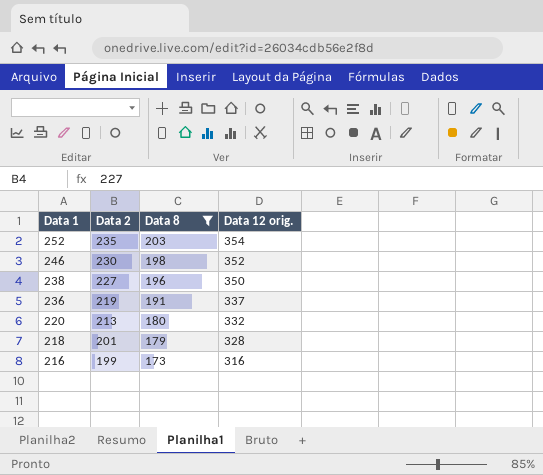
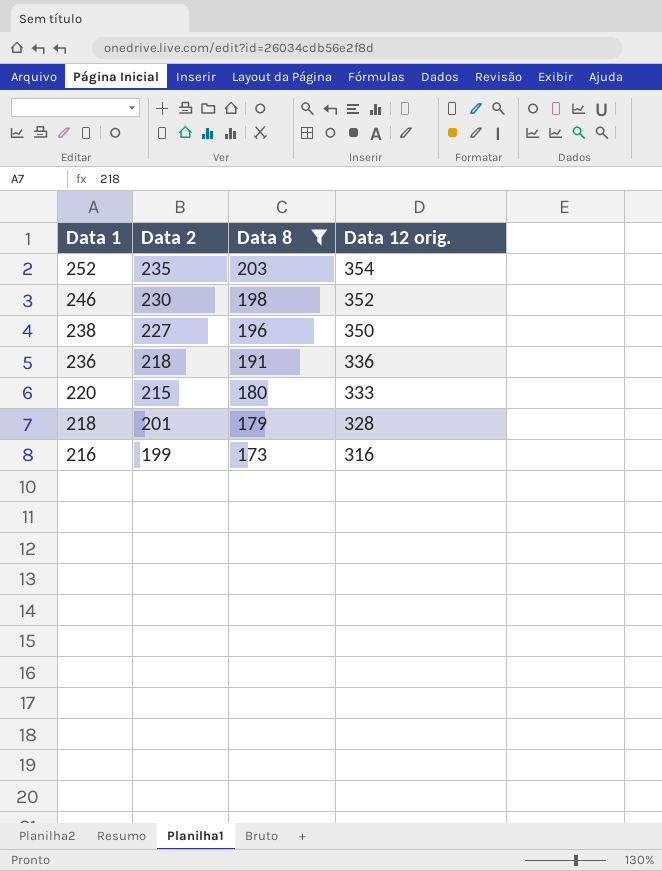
236 | Data 2: 219 -> 218
236 | Data 12 orig.: 337 -> 336
220 | Data 2: 213 -> 215
220 | Data 12 orig.: 332 -> 333

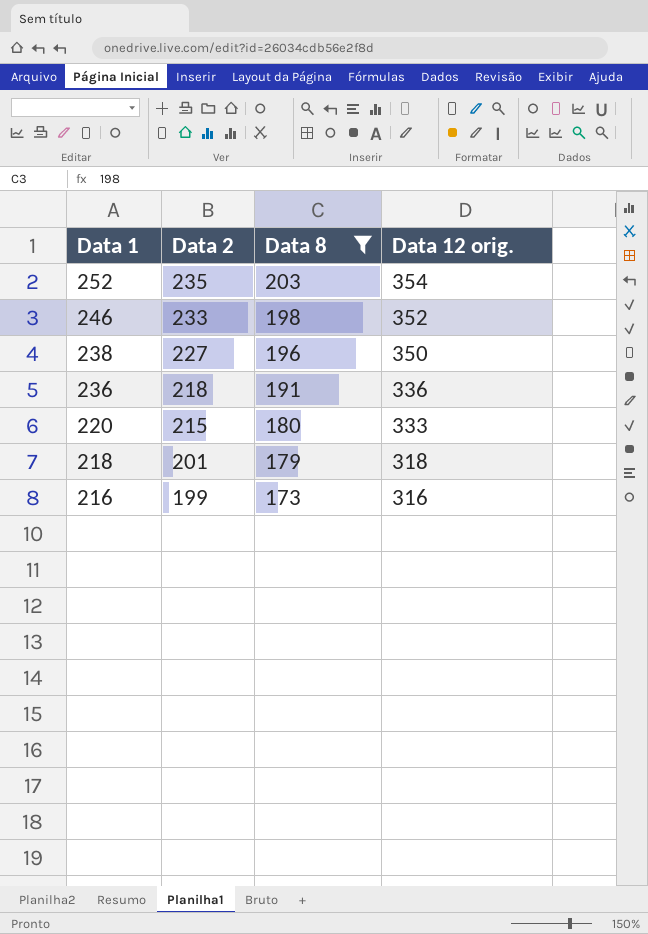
246 | Data 2: 230 -> 233
218 | Data 12 orig.: 328 -> 318

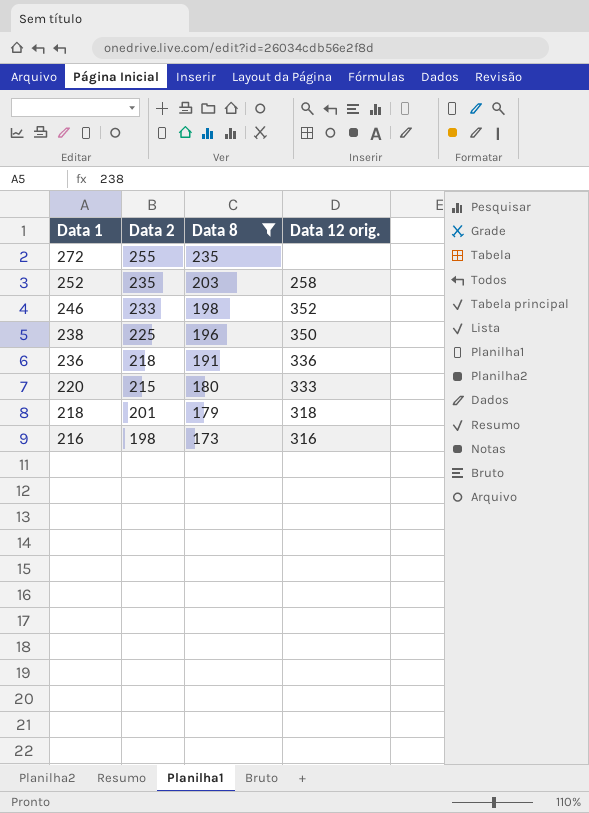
row 272: none -> 255 | 235 | none
252 | Data 12 orig.: 354 -> 258
238 | Data 2: 227 -> 225
216 | Data 2: 199 -> 198

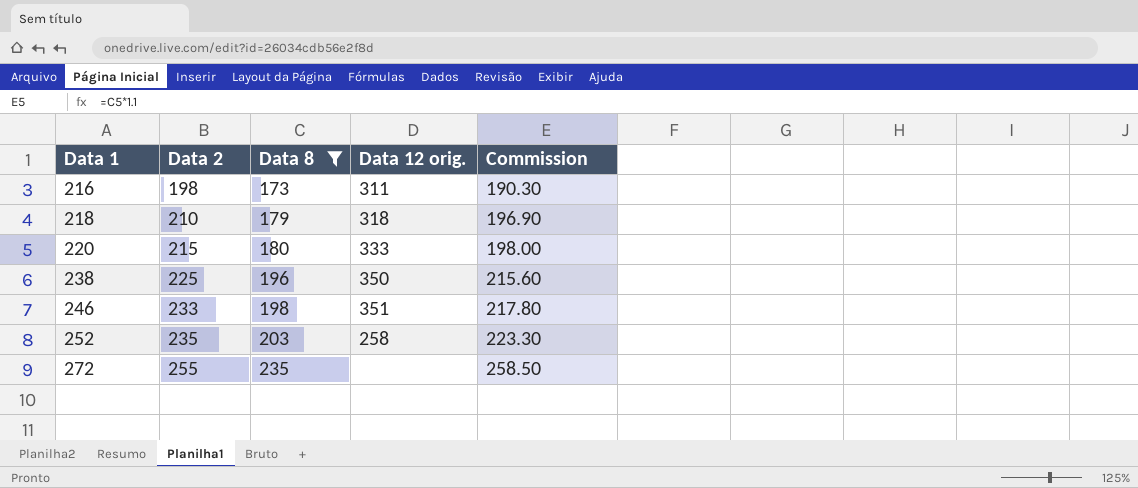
row order: Data 1 descending -> Data 1 ascending
column Commission | formula: none -> [Data 8] * 1.1
row 236: 218 | 191 | 336 -> none
216 | Data 12 orig.: 316 -> 311
218 | Data 2: 201 -> 210
246 | Data 12 orig.: 352 -> 351

